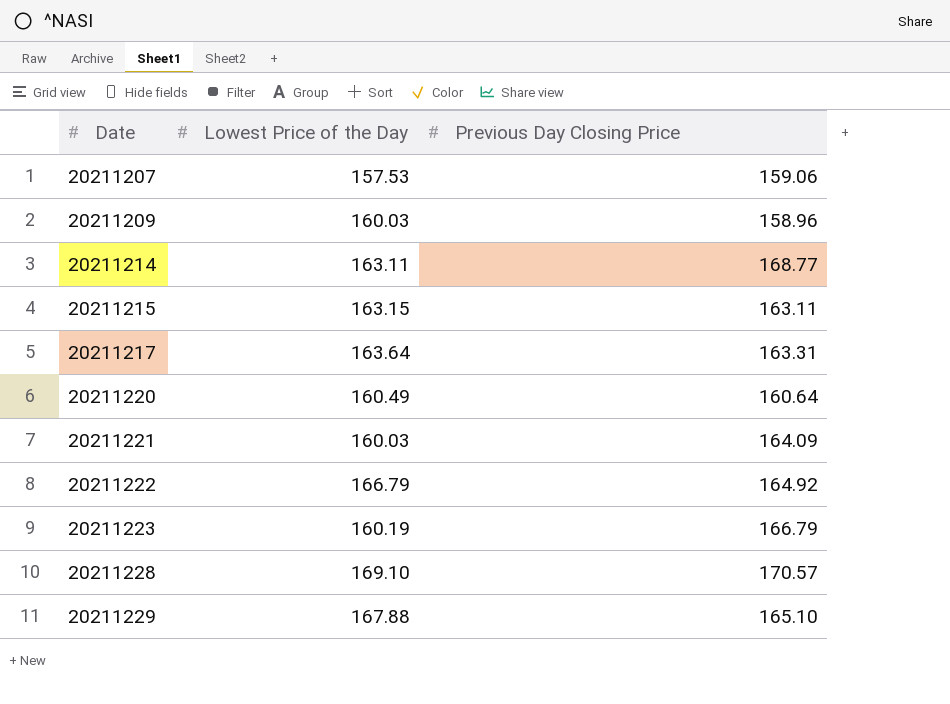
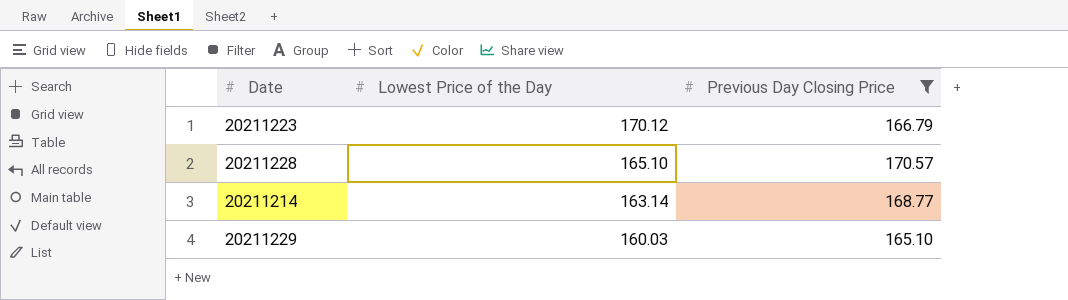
filter: none -> Previous Day Closing Price >= 165.10
row order: Date ascending -> Lowest Price of the Day descending
20211223 | Lowest Price of the Day: 160.19 -> 170.12
20211228 | Lowest Price of the Day: 169.10 -> 165.10
20211214 | Lowest Price of the Day: 163.11 -> 163.14
20211229 | Lowest Price of the Day: 167.88 -> 160.03

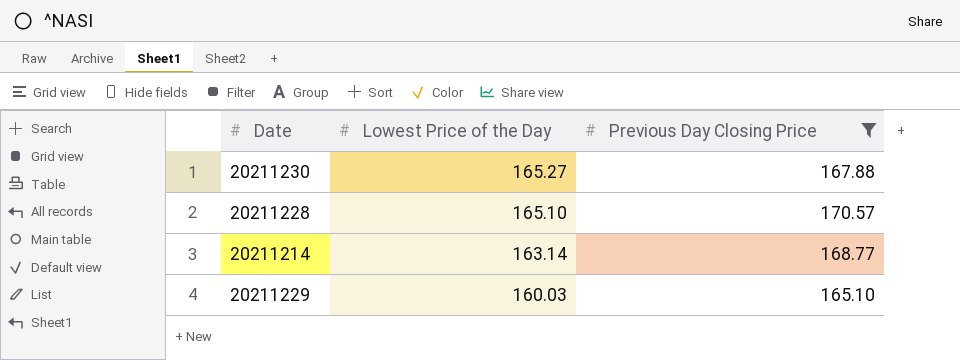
row 20211223: 170.12 | 166.79 -> none
row 20211230: none -> 165.27 | 167.88

